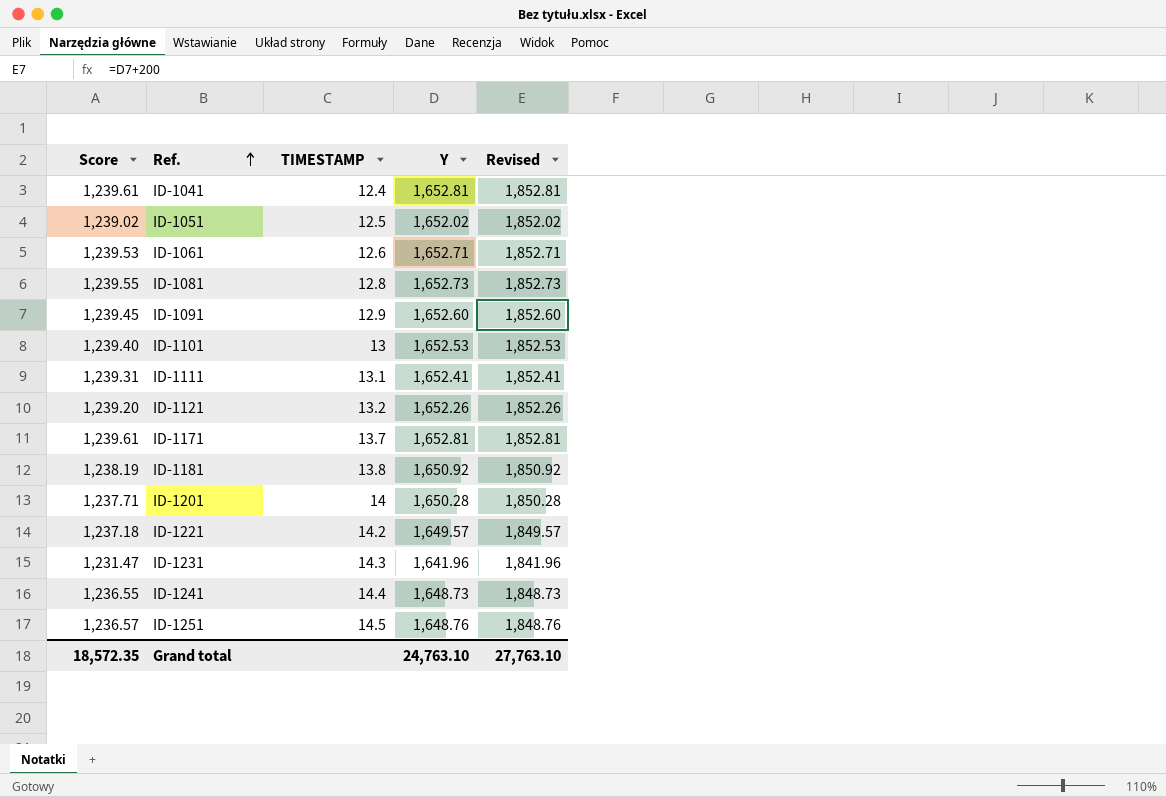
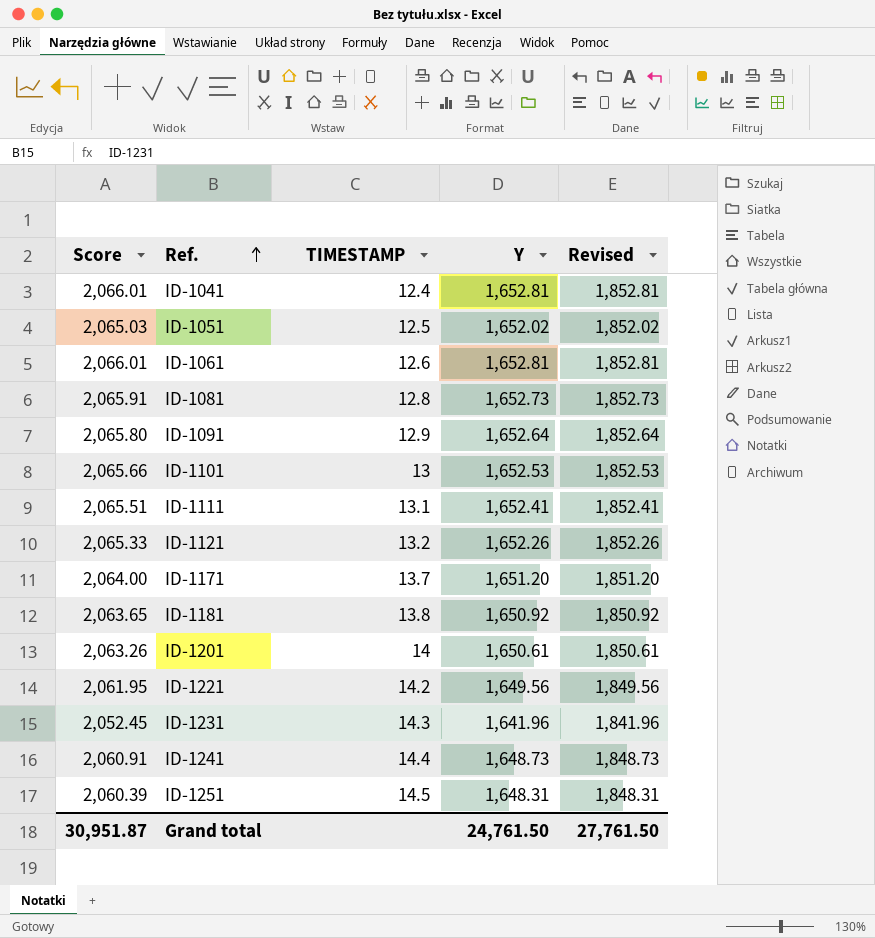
column Score | formula: [Y] * 0.75 -> [Y] * 1.25
ID-1061 | Y: 1,652.71 -> 1,652.81
ID-1061 | Revised: 1,852.71 -> 1,852.81
ID-1091 | Y: 1,652.60 -> 1,652.64
ID-1091 | Revised: 1,852.60 -> 1,852.64
ID-1171 | Y: 1,652.81 -> 1,651.20
ID-1171 | Revised: 1,852.81 -> 1,851.20
ID-1201 | Y: 1,650.28 -> 1,650.61
ID-1201 | Revised: 1,850.28 -> 1,850.61
ID-1221 | Y: 1,649.57 -> 1,649.56
ID-1221 | Revised: 1,849.57 -> 1,849.56
ID-1251 | Y: 1,648.76 -> 1,648.31
ID-1251 | Revised: 1,848.76 -> 1,848.31
Grand total | Score: 18,572.35 -> 30,951.87
Grand total | Y: 24,763.10 -> 24,761.50
Grand total | Revised: 27,763.10 -> 27,761.50

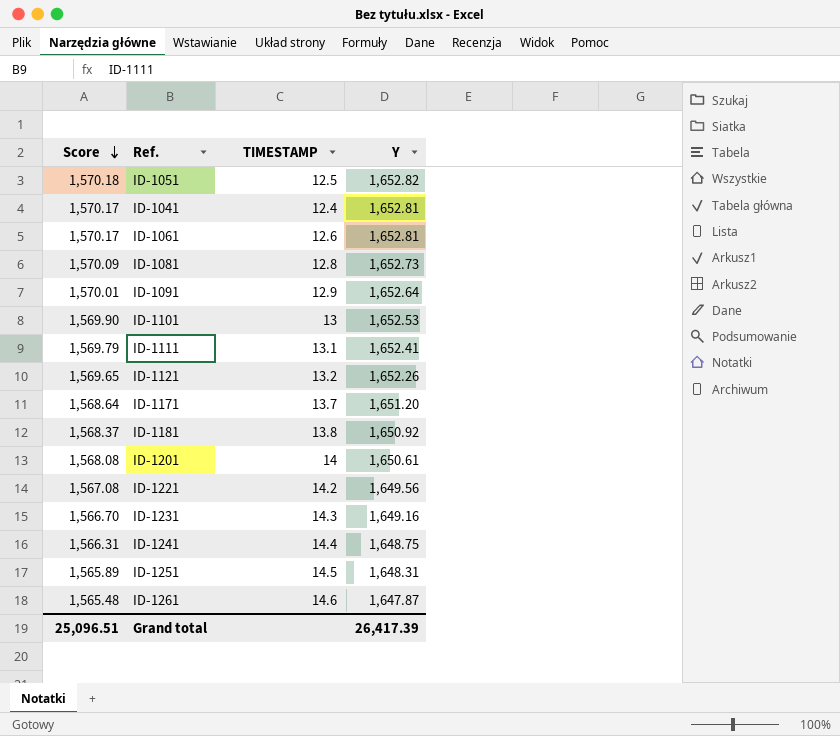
row order: Ref. ascending -> Score descending
column Revised | formula: [Y] + 200 -> none
column Score | formula: [Y] * 1.25 -> [Y] * 0.95
ID-1051 | Y: 1,652.02 -> 1,652.82
ID-1231 | Y: 1,641.96 -> 1,649.16
ID-1241 | Y: 1,648.73 -> 1,648.75
row ID-1261: none -> 1,565.48 | 14.6 | 1,647.87
Grand total | Score: 30,951.87 -> 25,096.51
Grand total | Y: 24,761.50 -> 26,417.39

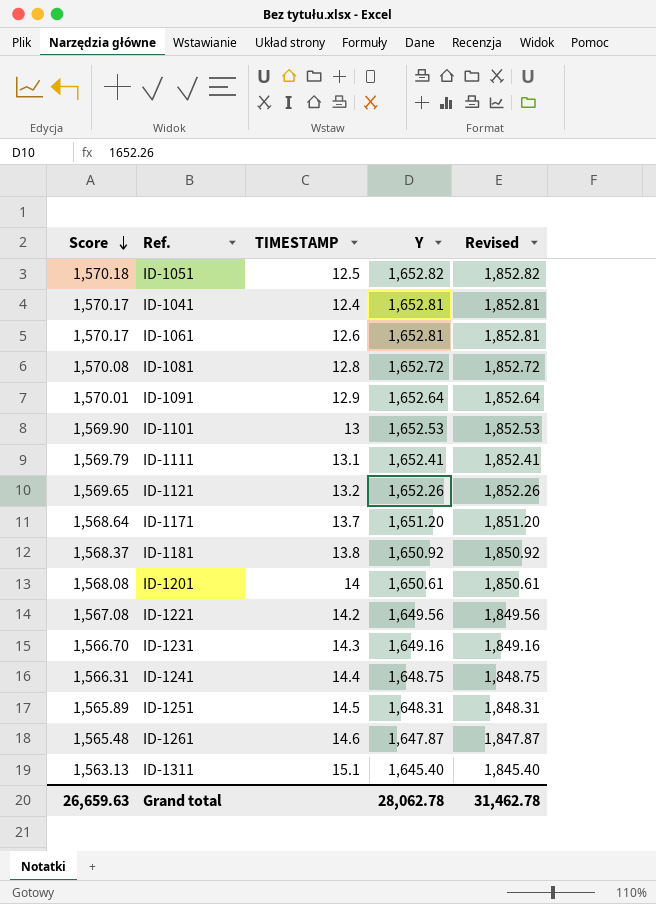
column Revised | formula: none -> [Y] + 200
ID-1081 | Score: 1,570.09 -> 1,570.08
ID-1081 | Y: 1,652.73 -> 1,652.72
row ID-1311: none -> 1,563.13 | 15.1 | 1,645.40 | 1,845.40
Grand total | Score: 25,096.51 -> 26,659.63
Grand total | Y: 26,417.39 -> 28,062.78

